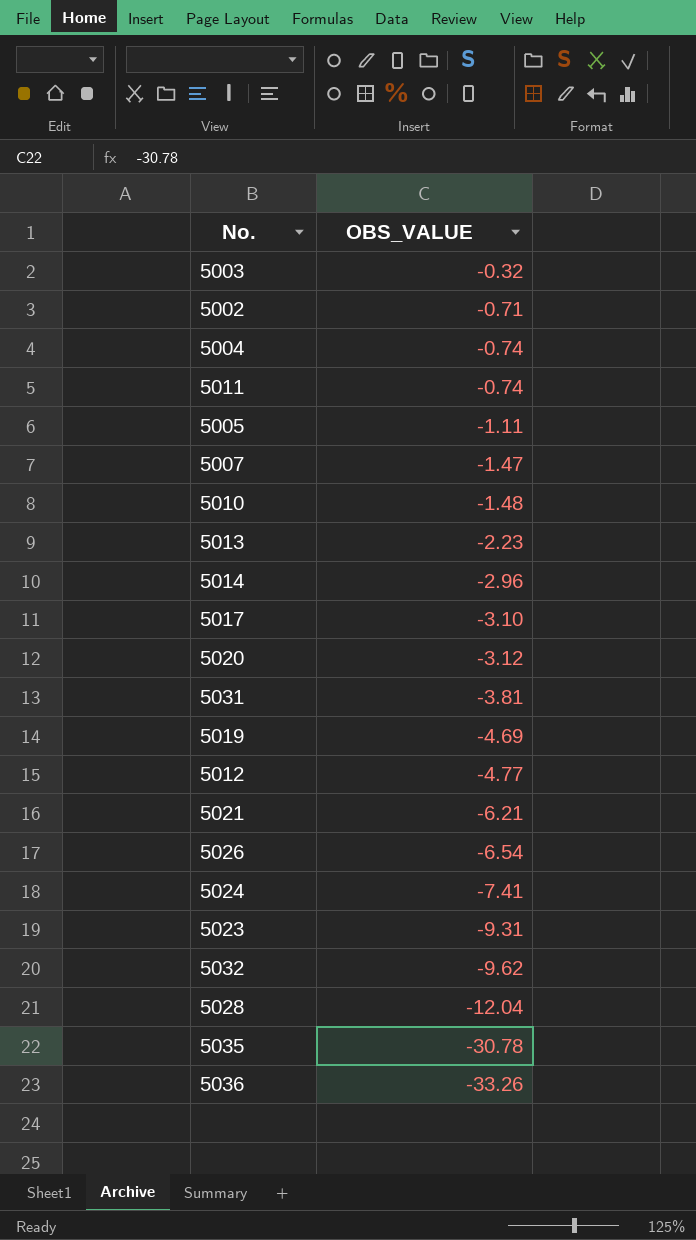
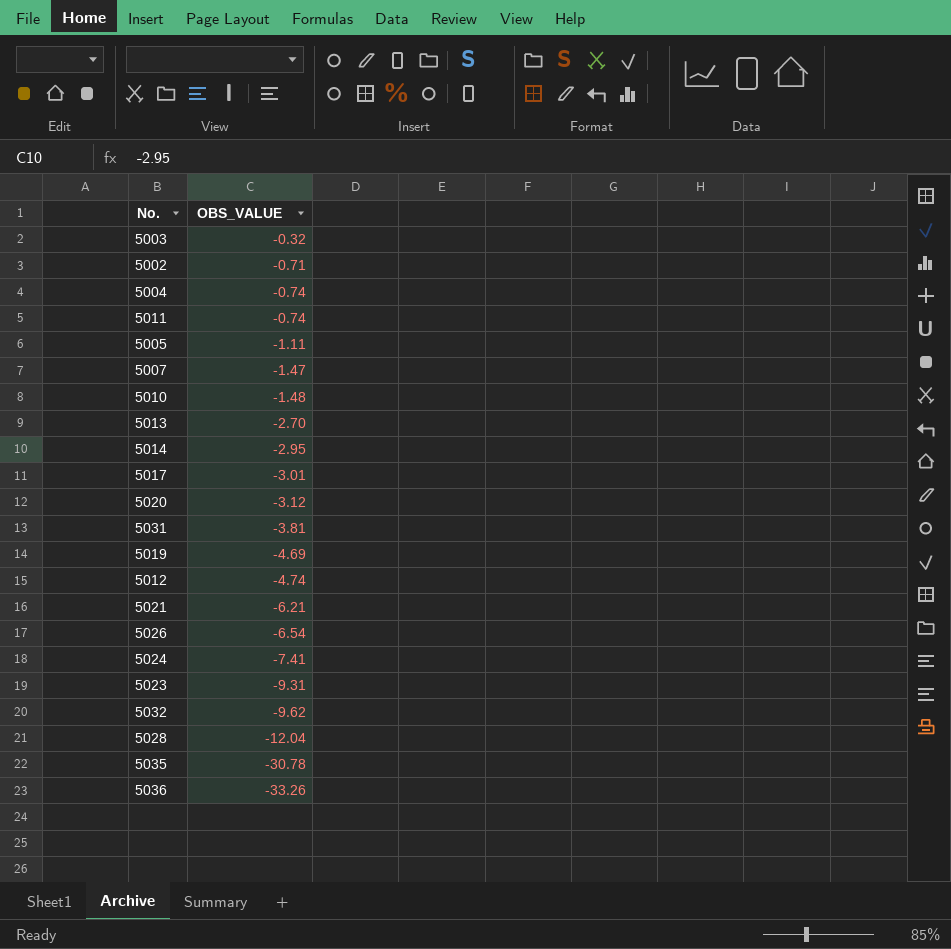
5013 | OBS_VALUE: -2.23 -> -2.70
5014 | OBS_VALUE: -2.96 -> -2.95
5017 | OBS_VALUE: -3.10 -> -3.01
5012 | OBS_VALUE: -4.77 -> -4.74

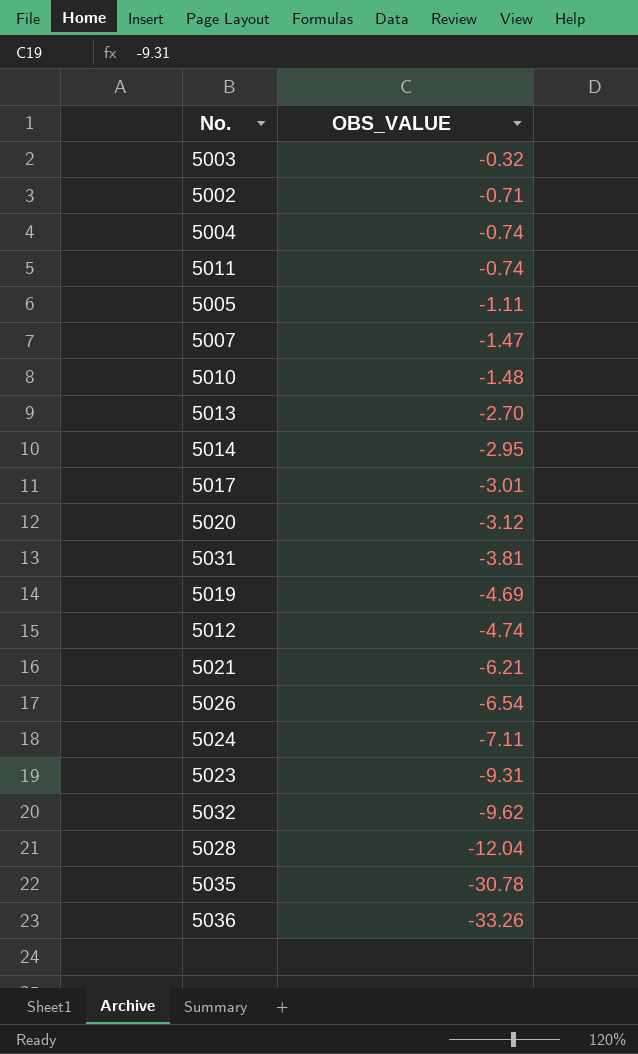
5024 | OBS_VALUE: -7.41 -> -7.11

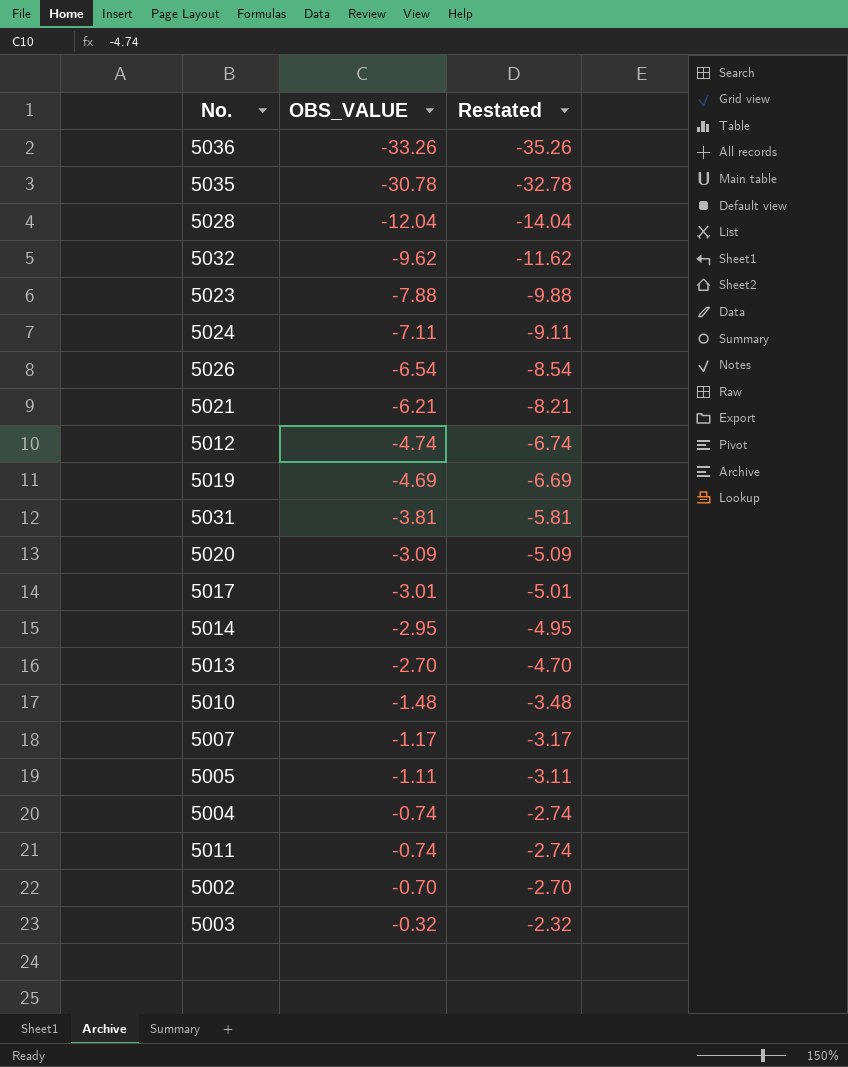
row order: OBS_VALUE descending -> OBS_VALUE ascending
column Restated | formula: none -> [OBS_VALUE] - 2
5023 | OBS_VALUE: -9.31 -> -7.88
5020 | OBS_VALUE: -3.12 -> -3.09
5007 | OBS_VALUE: -1.47 -> -1.17
5002 | OBS_VALUE: -0.71 -> -0.70

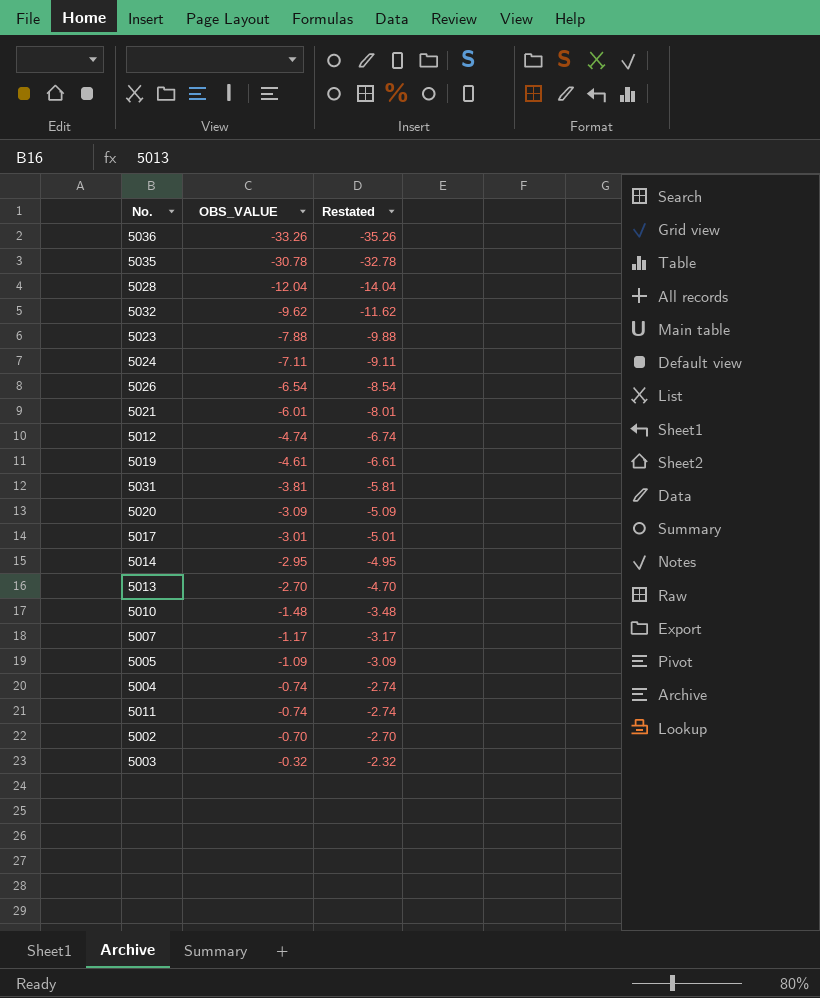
5021 | OBS_VALUE: -6.21 -> -6.01
5021 | Restated: -8.21 -> -8.01
5019 | OBS_VALUE: -4.69 -> -4.61
5019 | Restated: -6.69 -> -6.61
5005 | OBS_VALUE: -1.11 -> -1.09
5005 | Restated: -3.11 -> -3.09

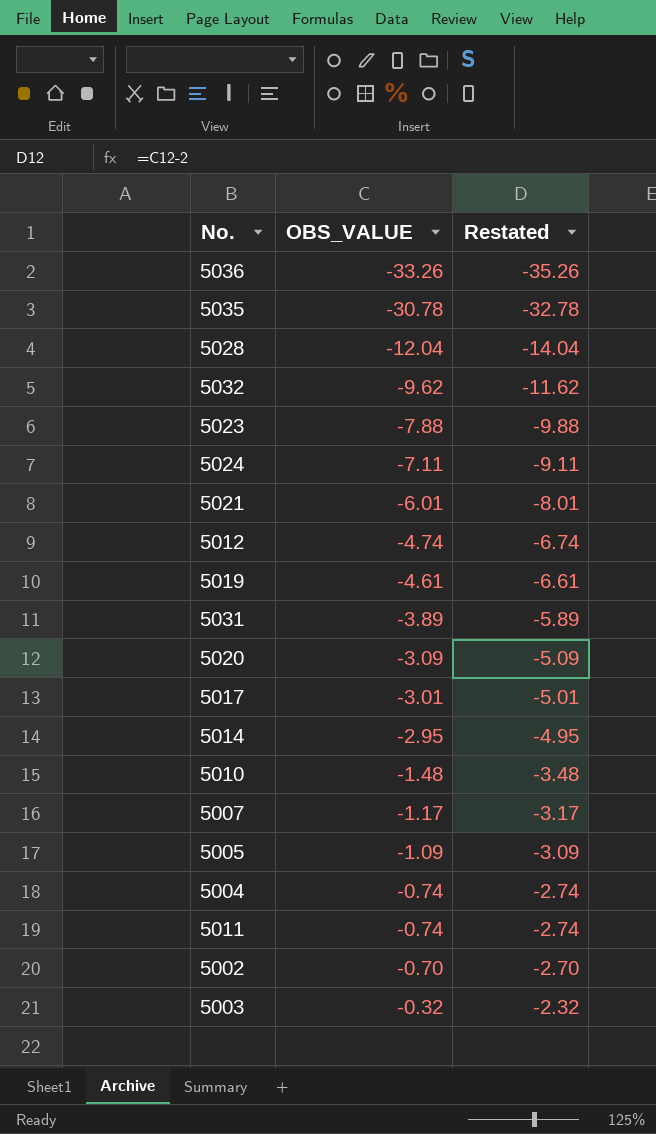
row 5026: -6.54 | -8.54 -> none
row 5013: -2.70 | -4.70 -> none
5031 | OBS_VALUE: -3.81 -> -3.89
5031 | Restated: -5.81 -> -5.89

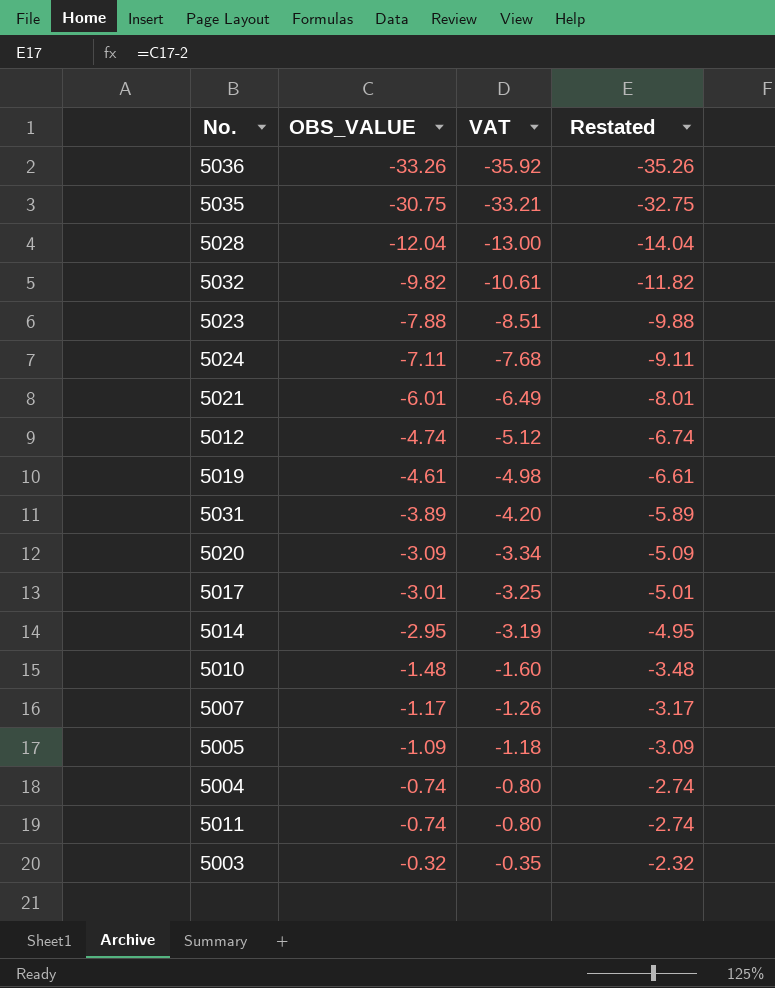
column VAT | formula: none -> [OBS_VALUE] * 1.08
row 5002: -0.70 | -2.70 -> none
5035 | OBS_VALUE: -30.78 -> -30.75
5035 | Restated: -32.78 -> -32.75
5032 | OBS_VALUE: -9.62 -> -9.82
5032 | Restated: -11.62 -> -11.82

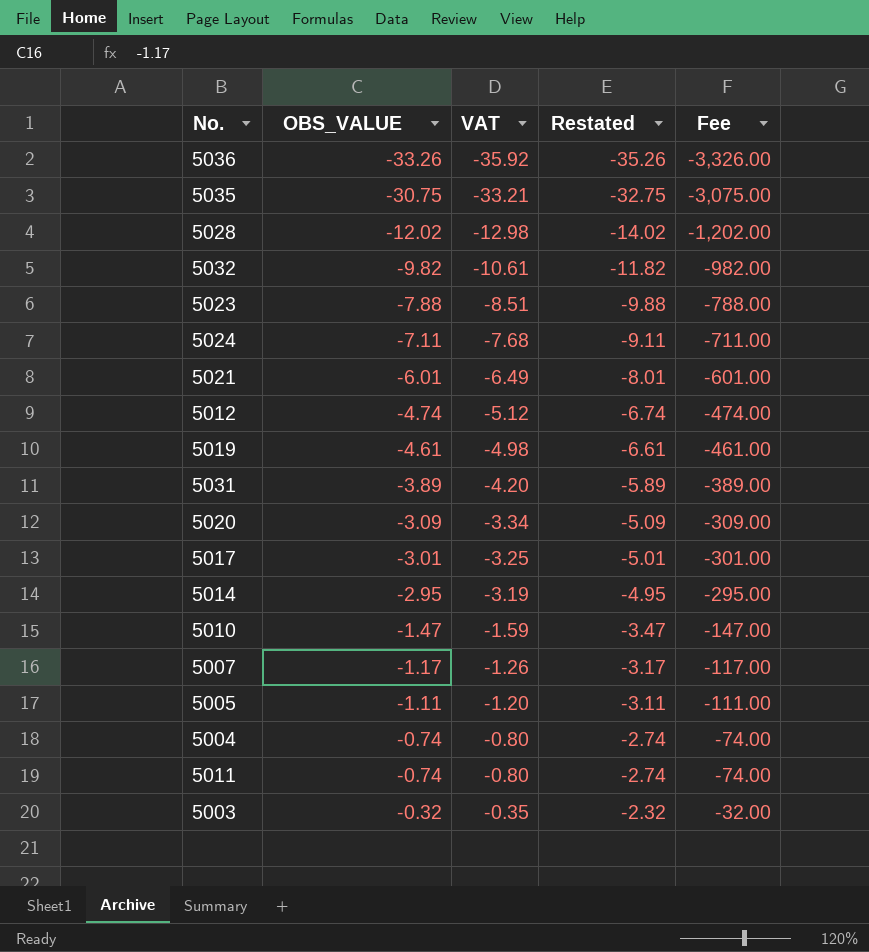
column Fee | formula: none -> [OBS_VALUE] * 100
5028 | OBS_VALUE: -12.04 -> -12.02
5028 | VAT: -13.00 -> -12.98
5028 | Restated: -14.04 -> -14.02
5010 | OBS_VALUE: -1.48 -> -1.47
5010 | VAT: -1.60 -> -1.59
5010 | Restated: -3.48 -> -3.47
5005 | OBS_VALUE: -1.09 -> -1.11
5005 | VAT: -1.18 -> -1.20
5005 | Restated: -3.09 -> -3.11

